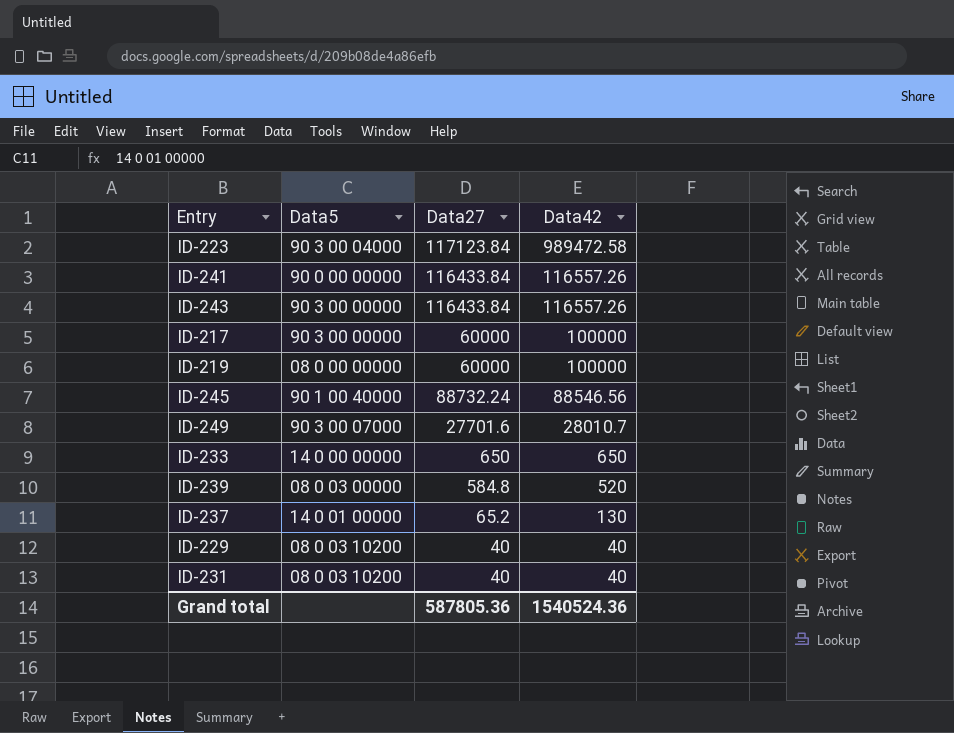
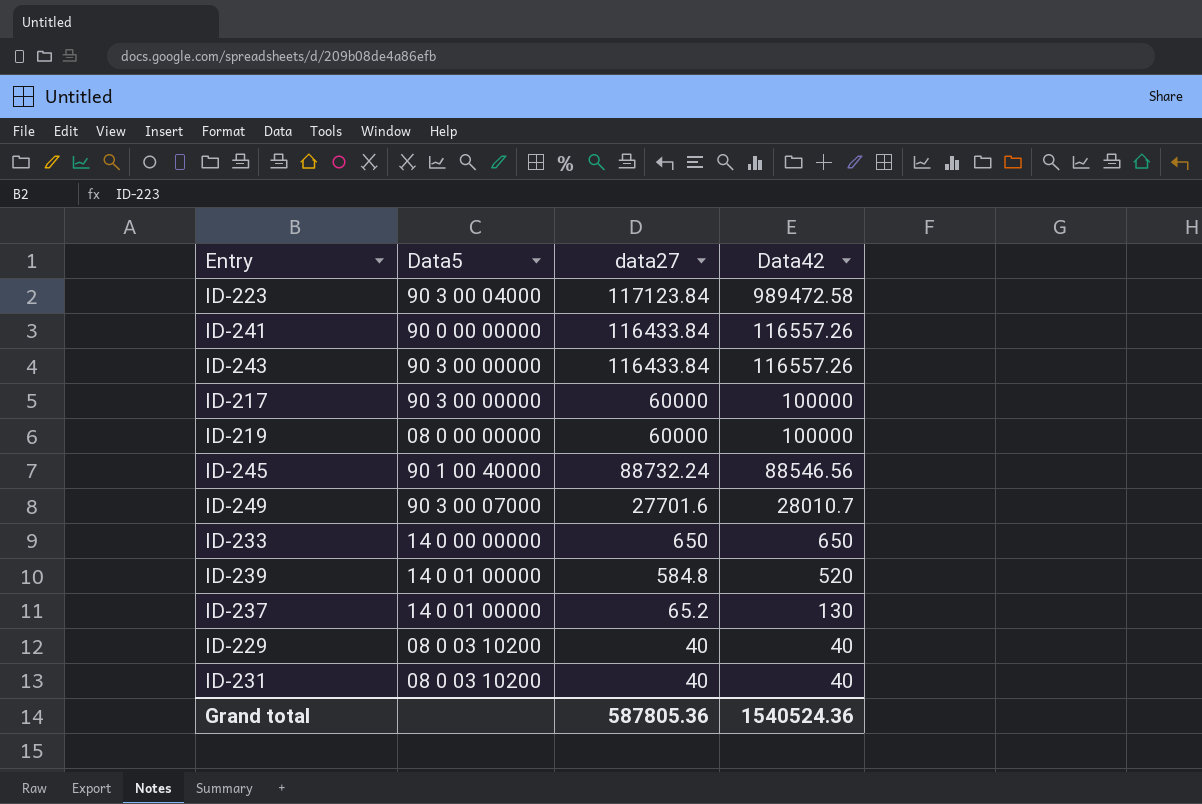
column name: Data27 -> data27
ID-239 | Data5: 08 0 03 00000 -> 14 0 01 00000

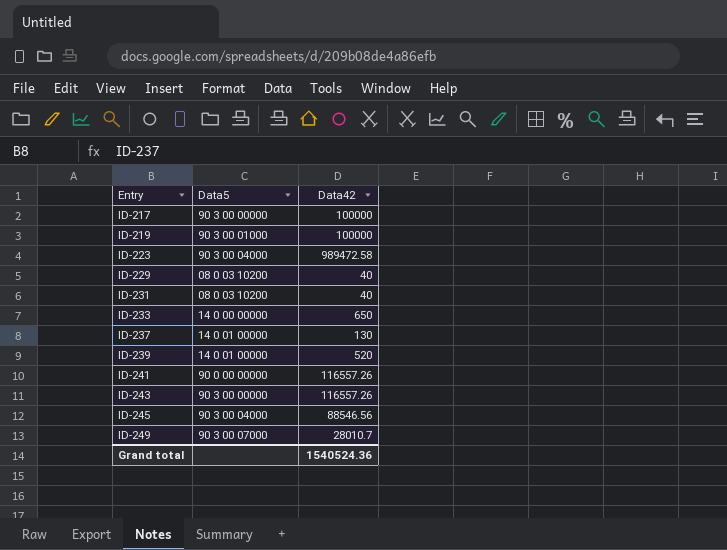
row order: Data42 descending -> Entry ascending
column data27 | position: 3 -> none
ID-219 | Data5: 08 0 00 00000 -> 90 3 00 01000
ID-245 | Data5: 90 1 00 40000 -> 90 3 00 04000

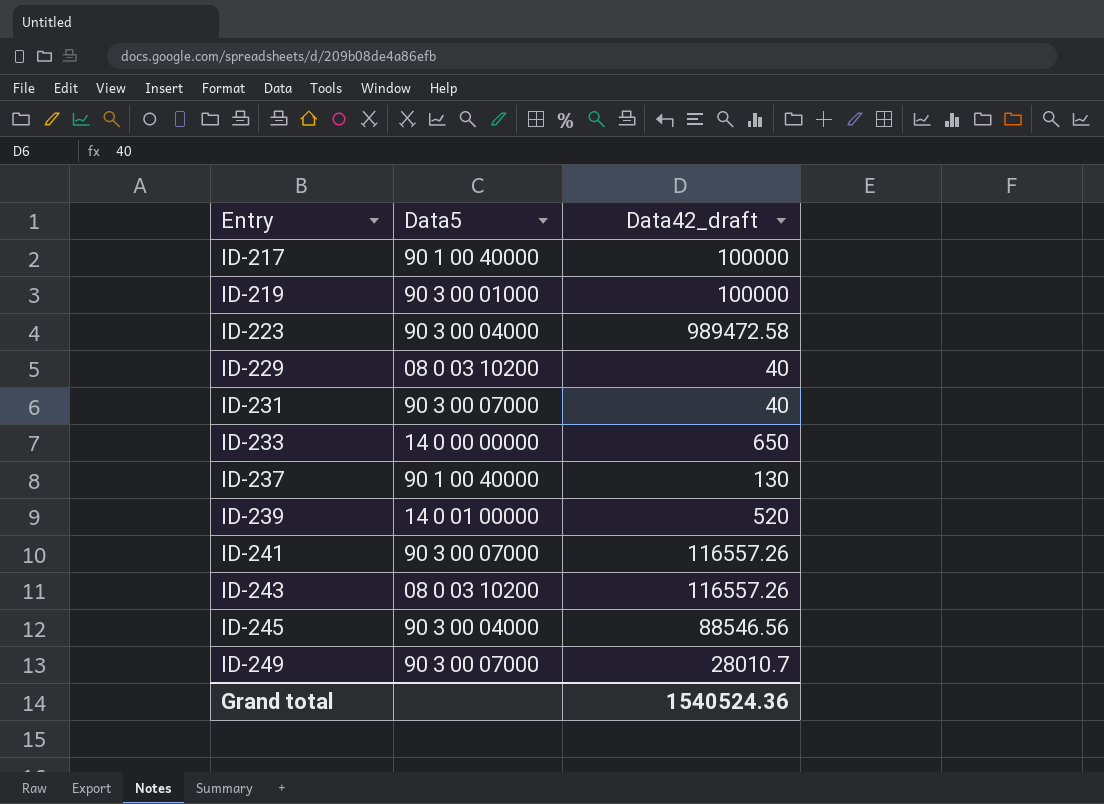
column name: Data42 -> Data42_draft
ID-217 | Data5: 90 3 00 00000 -> 90 1 00 40000
ID-231 | Data5: 08 0 03 10200 -> 90 3 00 07000
ID-237 | Data5: 14 0 01 00000 -> 90 1 00 40000
ID-241 | Data5: 90 0 00 00000 -> 90 3 00 07000
ID-243 | Data5: 90 3 00 00000 -> 08 0 03 10200

